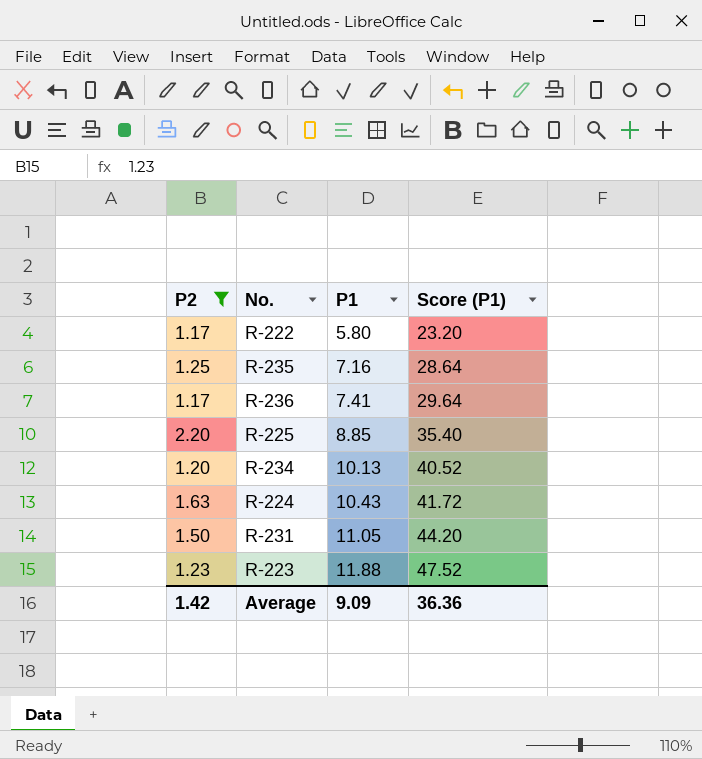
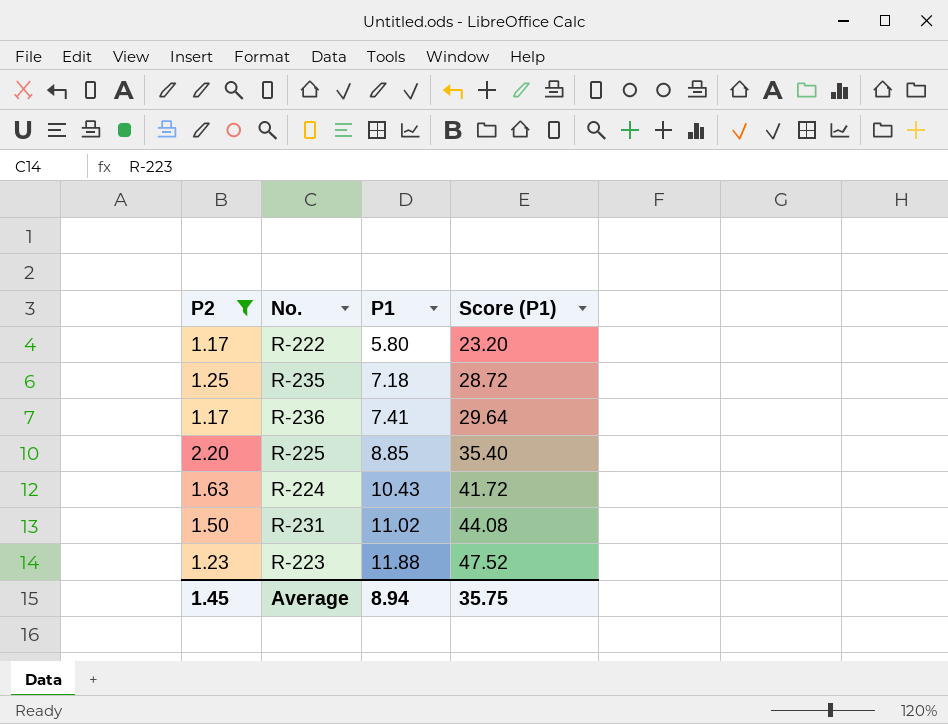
row R-234: 1.20 | 10.13 | 40.52 -> none
R-235 | P1: 7.16 -> 7.18
R-235 | Score (P1): 28.64 -> 28.72
R-231 | P1: 11.05 -> 11.02
R-231 | Score (P1): 44.20 -> 44.08
Average | P2: 1.42 -> 1.45
Average | P1: 9.09 -> 8.94
Average | Score (P1): 36.36 -> 35.75

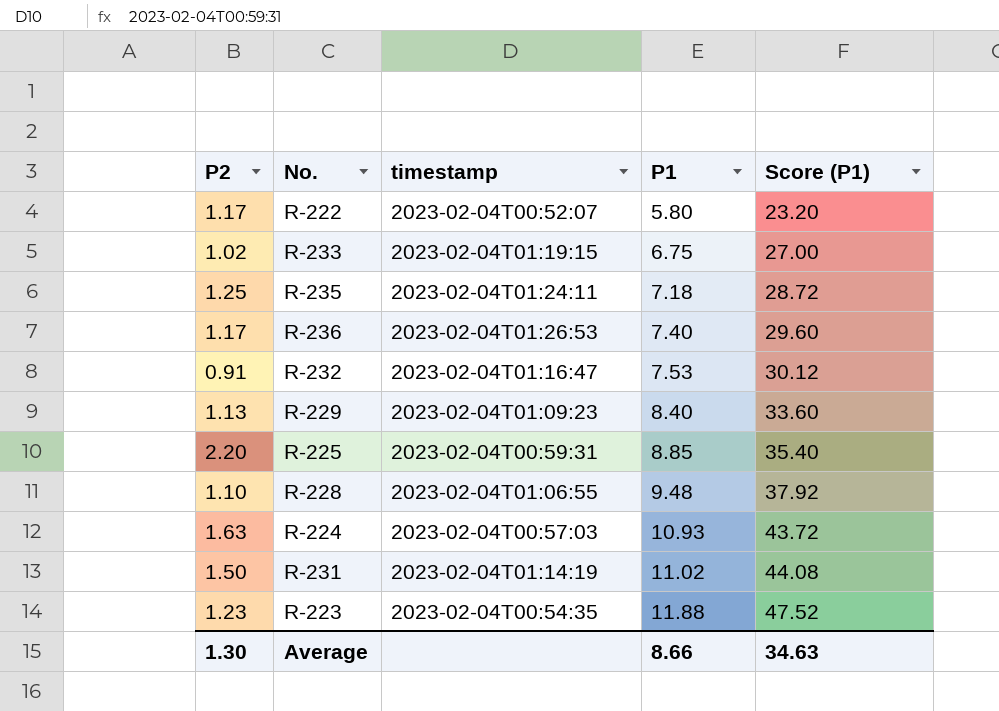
filter: P2 >= 1.17 -> none
column timestamp | position: none -> 3
R-236 | P1: 7.41 -> 7.40
R-236 | Score (P1): 29.64 -> 29.60
R-224 | P1: 10.43 -> 10.93
R-224 | Score (P1): 41.72 -> 43.72
Average | P2: 1.45 -> 1.30
Average | P1: 8.94 -> 8.66
Average | Score (P1): 35.75 -> 34.63

